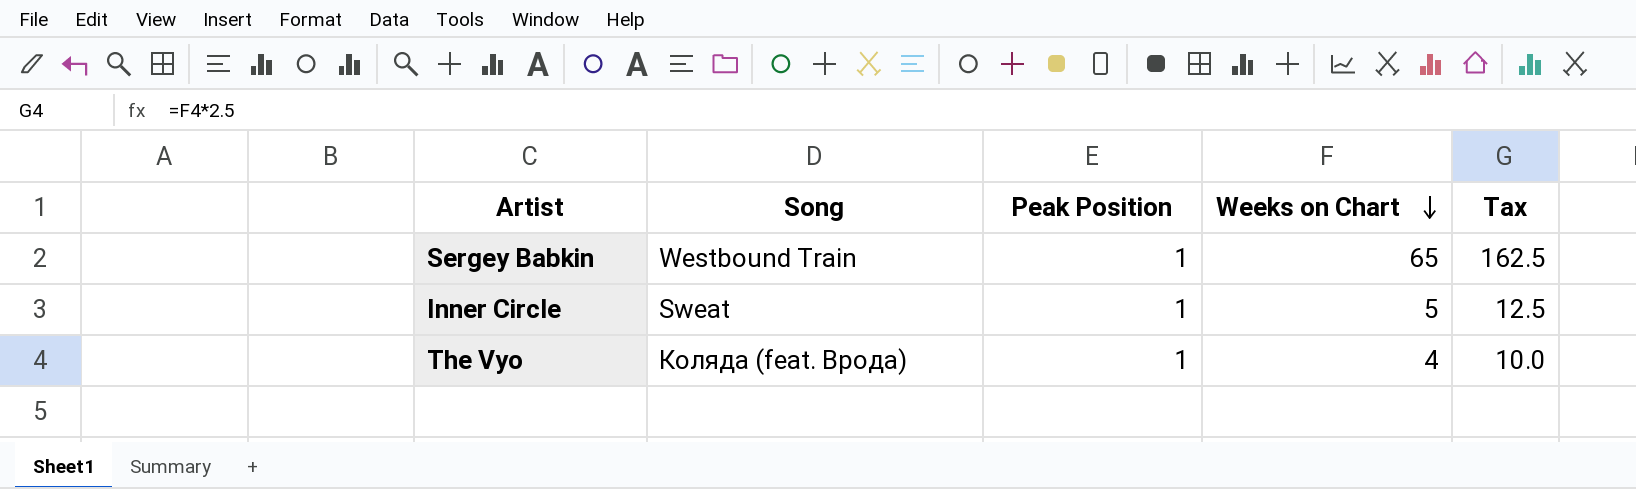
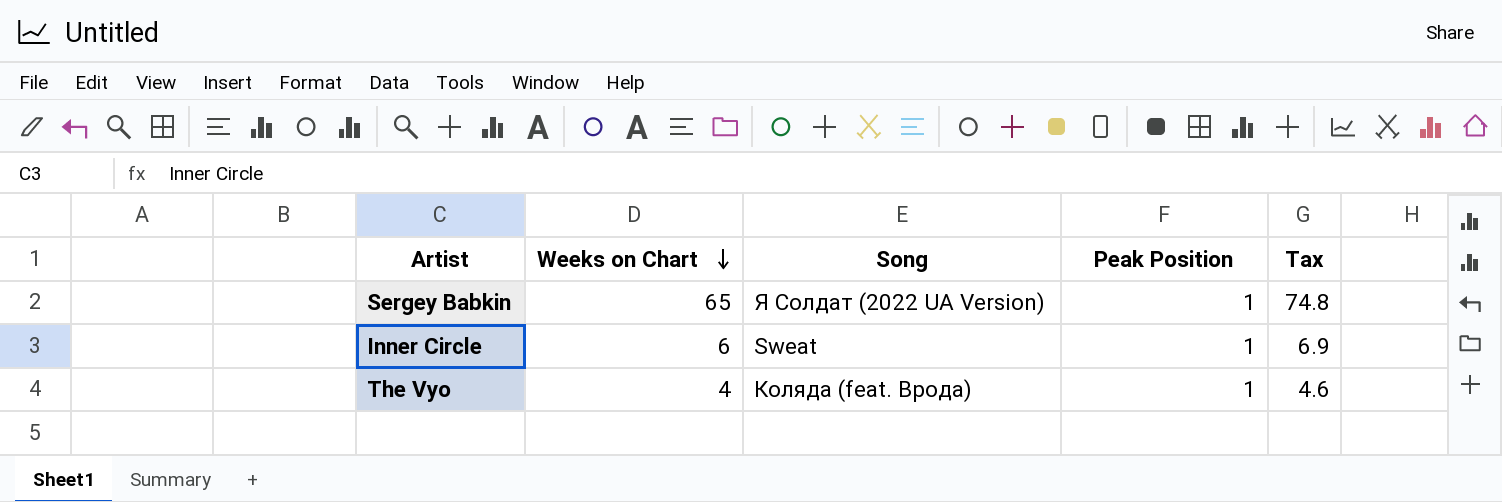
column Weeks on Chart | position: 4 -> 2
column Tax | formula: [Weeks on Chart] * 2.5 -> [Weeks on Chart] * 1.15
Sergey Babkin | Song: Westbound Train -> Я Солдат (2022 UA Version)
Inner Circle | Weeks on Chart: 5 -> 6

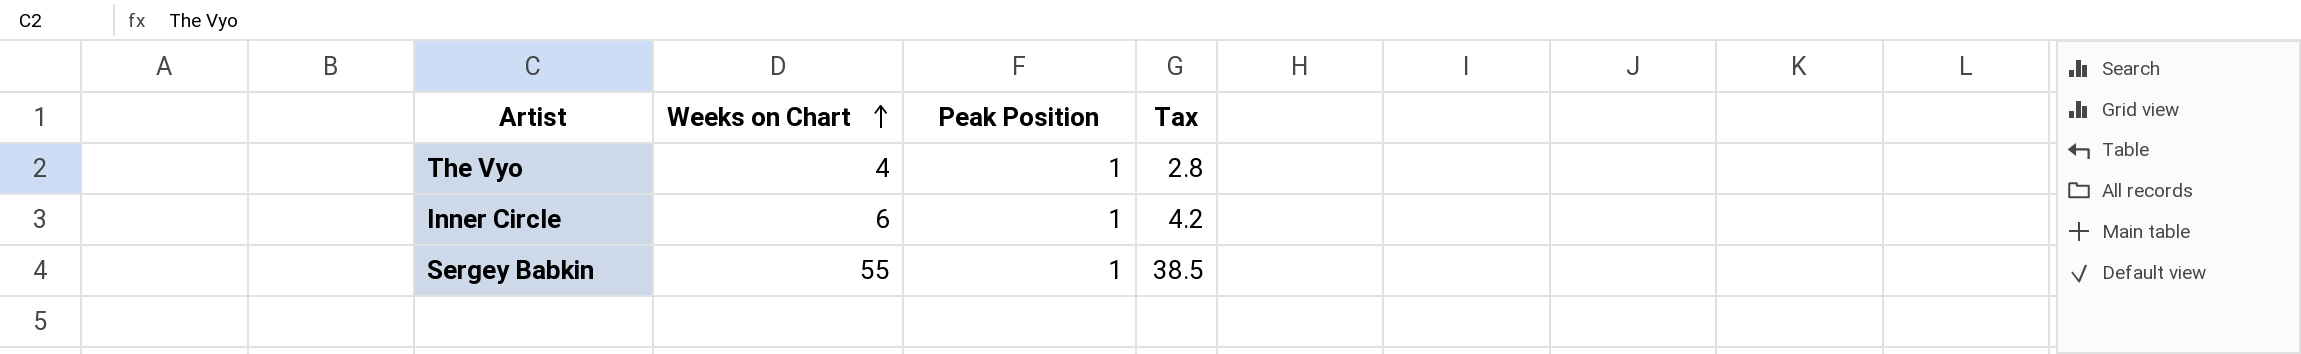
row order: Weeks on Chart descending -> Weeks on Chart ascending
column Song | position: 3 -> none
column Tax | formula: [Weeks on Chart] * 1.15 -> [Weeks on Chart] * 0.7
Sergey Babkin | Weeks on Chart: 65 -> 55

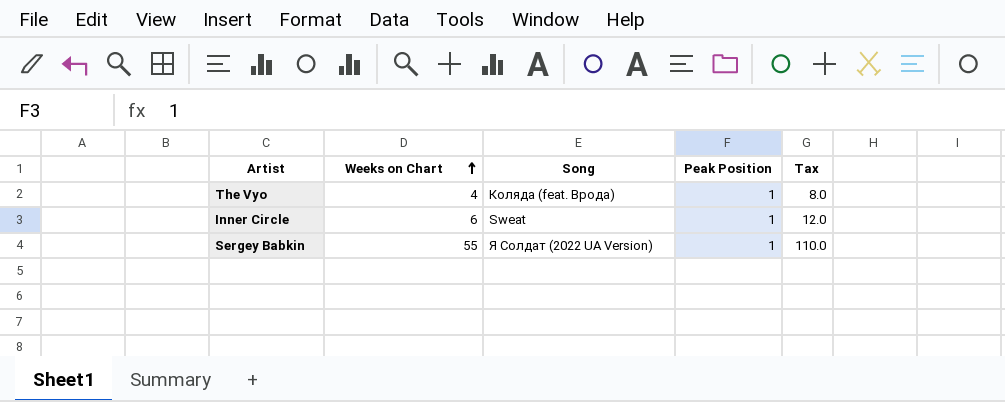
column Song | position: none -> 3
column Tax | formula: [Weeks on Chart] * 0.7 -> [Weeks on Chart] * 2

